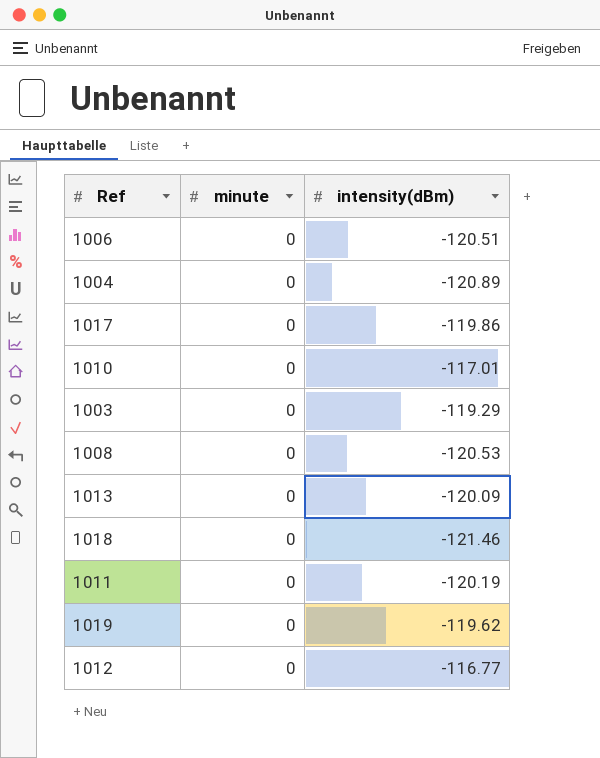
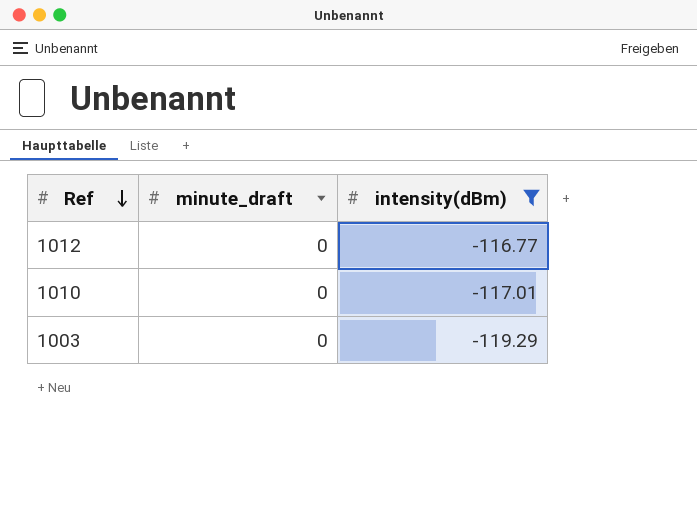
filter: none -> intensity(dBm) >= -119.29
row order: none -> Ref descending
column name: minute -> minute_draft

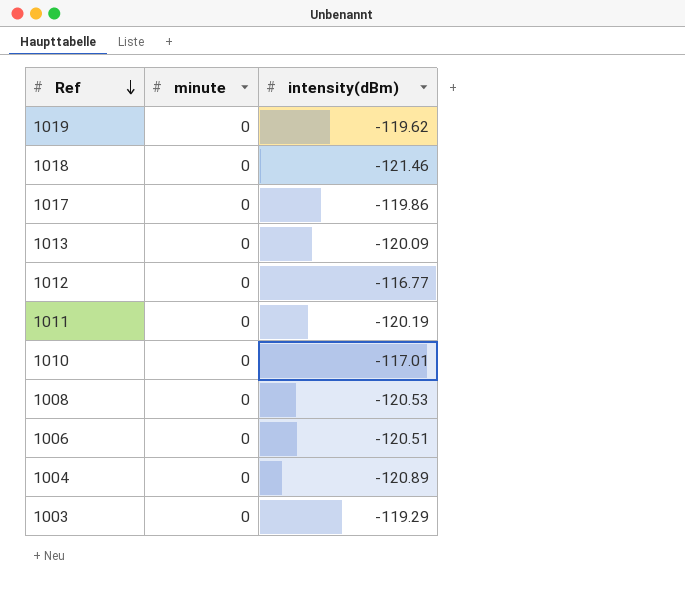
filter: intensity(dBm) >= -119.29 -> none
column name: minute_draft -> minute

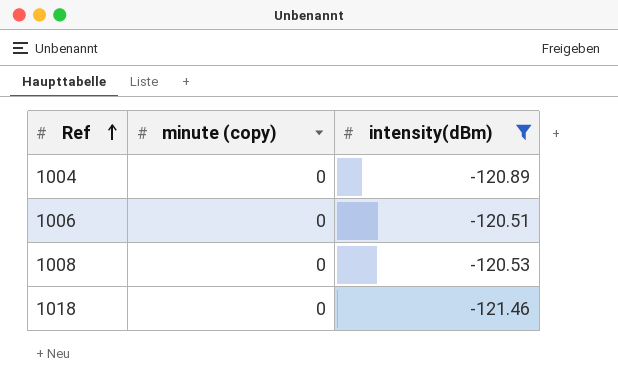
filter: none -> intensity(dBm) <= -120.51
row order: Ref descending -> Ref ascending
column name: minute -> minute (copy)

